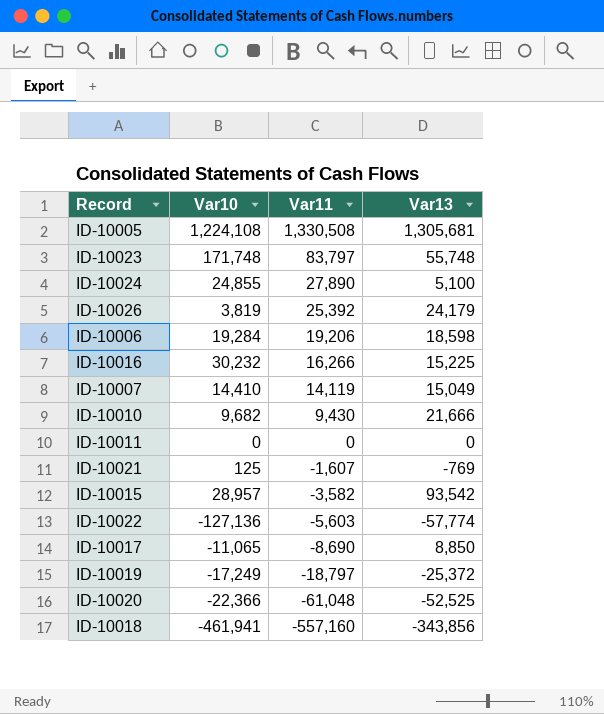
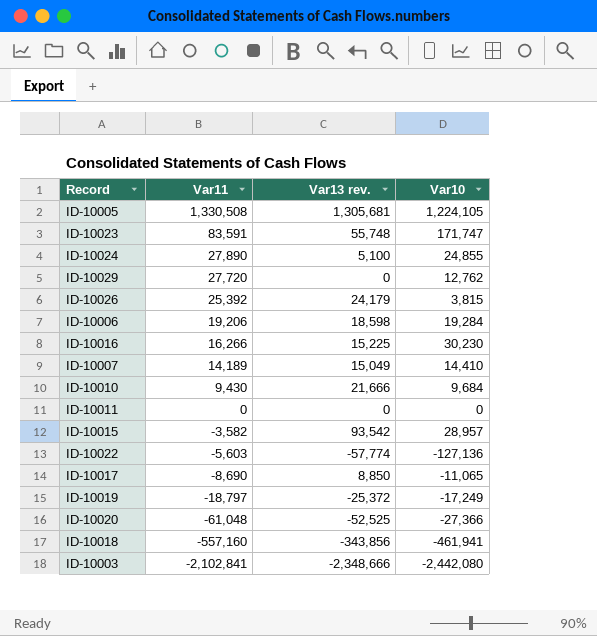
column name: Var13 -> Var13 rev.
column Var10 | position: 2 -> 4
row ID-10021: 125 | -1,607 | -769 -> none
ID-10005 | Var10: 1,224,108 -> 1,224,105
ID-10023 | Var11: 83,797 -> 83,591
ID-10023 | Var10: 171,748 -> 171,747
row ID-10029: none -> 27,720 | 0 | 12,762
ID-10026 | Var10: 3,819 -> 3,815
ID-10016 | Var10: 30,232 -> 30,230
ID-10007 | Var11: 14,119 -> 14,189
ID-10010 | Var10: 9,682 -> 9,684
ID-10020 | Var10: -22,366 -> -27,366
row ID-10003: none -> -2,102,841 | -2,348,666 | -2,442,080

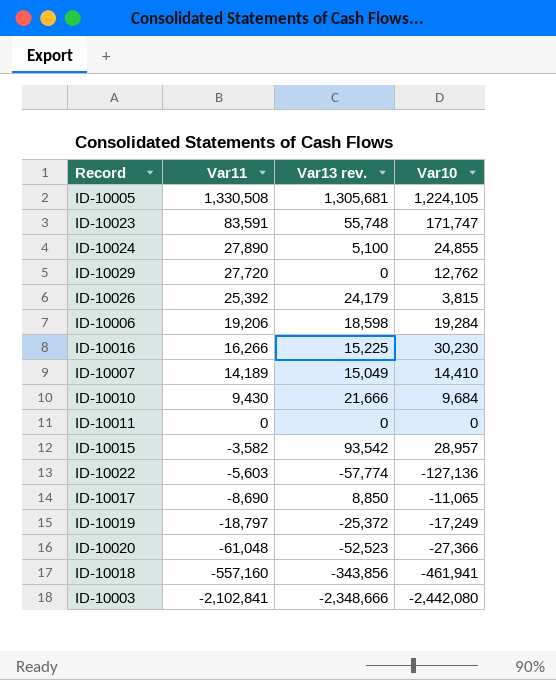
ID-10020 | Var13 rev.: -52,525 -> -52,523

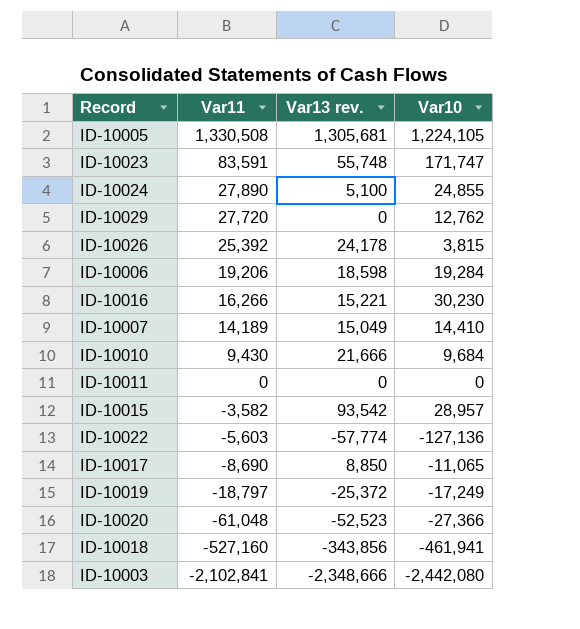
ID-10026 | Var13 rev.: 24,179 -> 24,178
ID-10016 | Var13 rev.: 15,225 -> 15,221
ID-10018 | Var11: -557,160 -> -527,160

